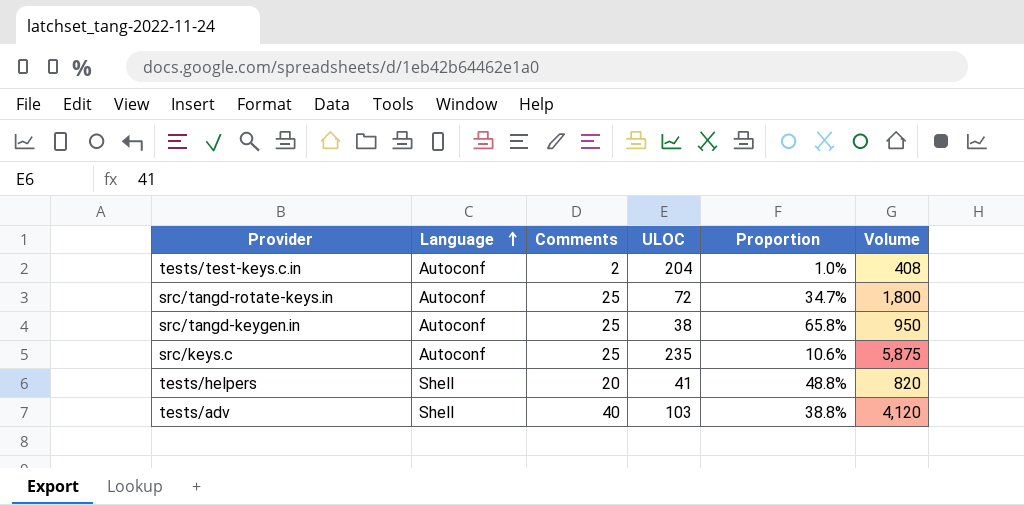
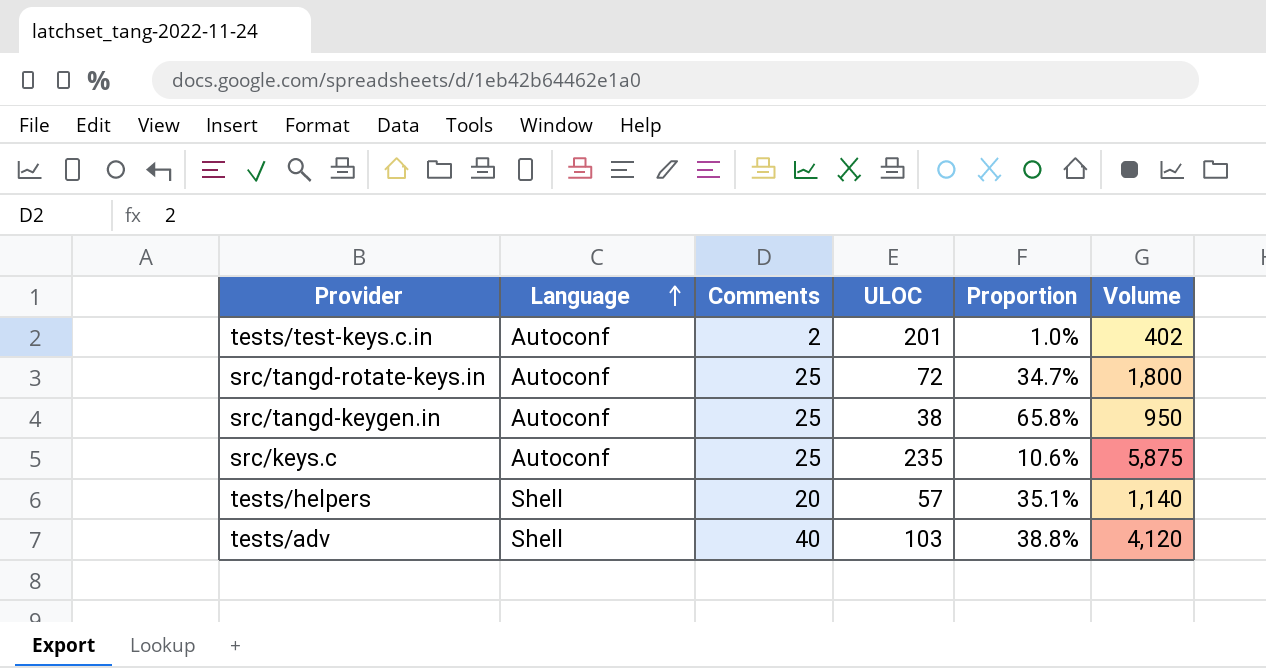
tests/test-keys.c.in | ULOC: 204 -> 201
tests/test-keys.c.in | Volume: 408 -> 402
tests/helpers | ULOC: 41 -> 57
tests/helpers | Proportion: 48.8% -> 35.1%
tests/helpers | Volume: 820 -> 1,140

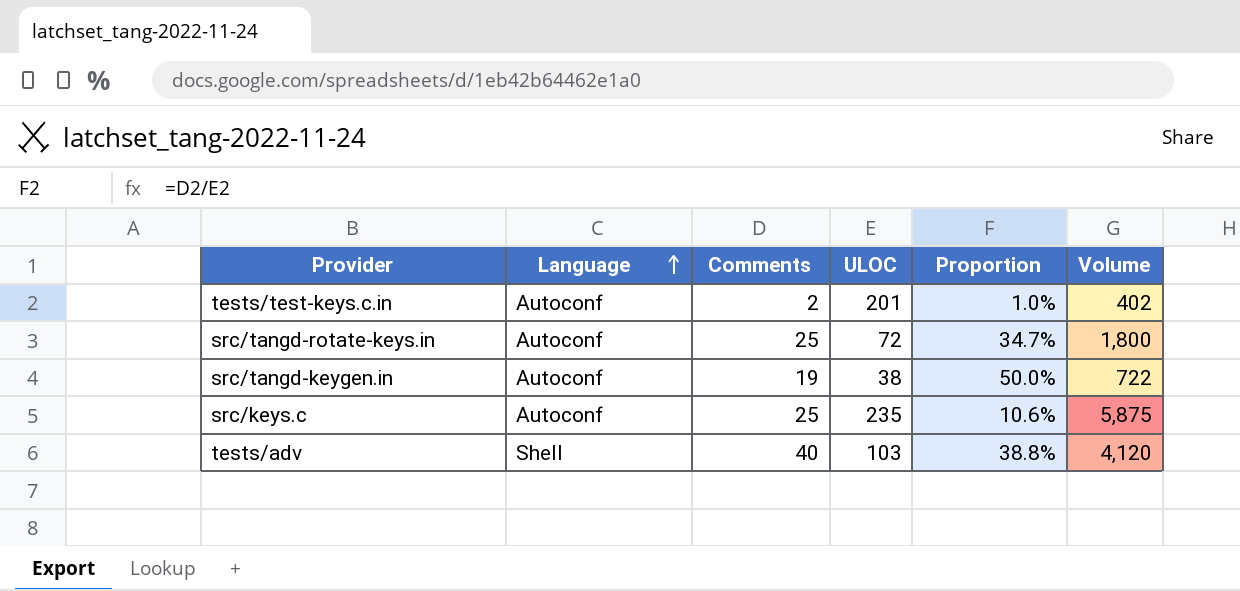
row tests/helpers: Shell | 20 | 57 | 35.1% | 1,140 -> none
src/tangd-keygen.in | Comments: 25 -> 19
src/tangd-keygen.in | Proportion: 65.8% -> 50.0%
src/tangd-keygen.in | Volume: 950 -> 722

